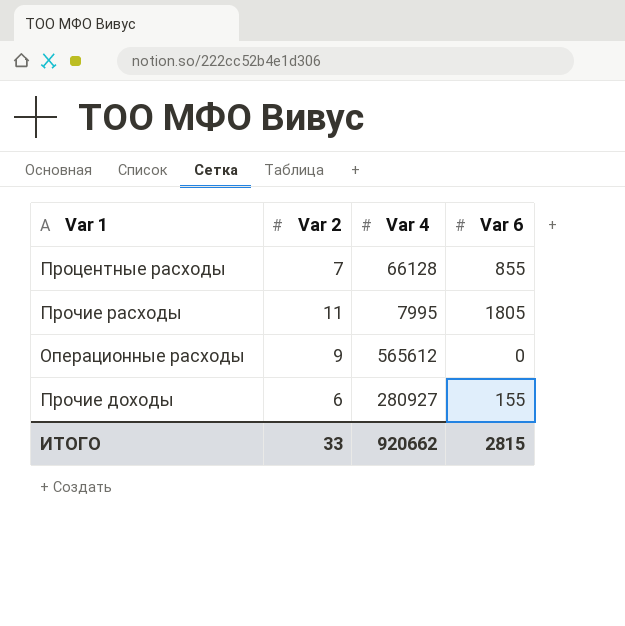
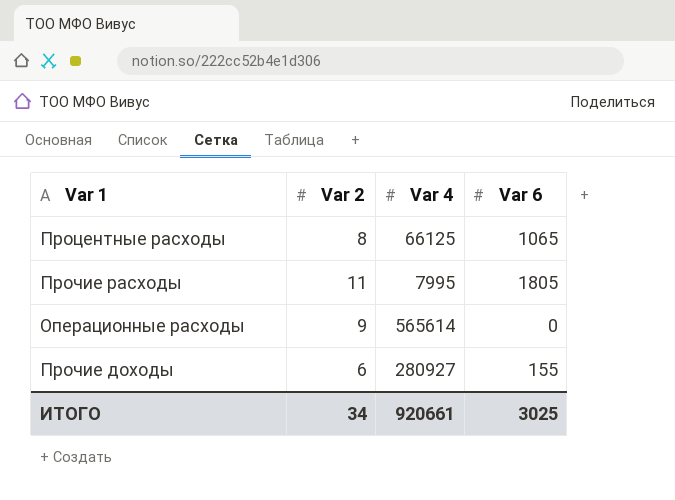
Процентные расходы | Var 2: 7 -> 8
Процентные расходы | Var 4: 66128 -> 66125
Процентные расходы | Var 6: 855 -> 1065
Операционные расходы | Var 4: 565612 -> 565614
ИТОГО | Var 2: 33 -> 34
ИТОГО | Var 4: 920662 -> 920661
ИТОГО | Var 6: 2815 -> 3025

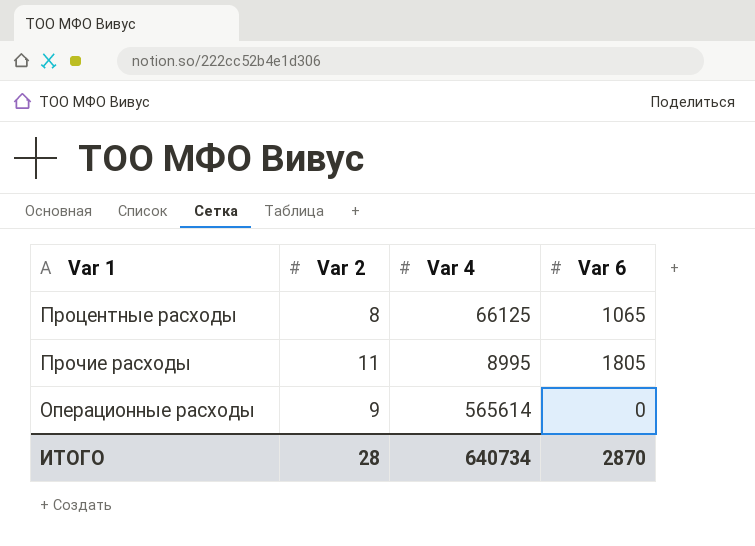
row Прочие доходы: 6 | 280927 | 155 -> none
Прочие расходы | Var 4: 7995 -> 8995
ИТОГО | Var 2: 34 -> 28
ИТОГО | Var 4: 920661 -> 640734
ИТОГО | Var 6: 3025 -> 2870

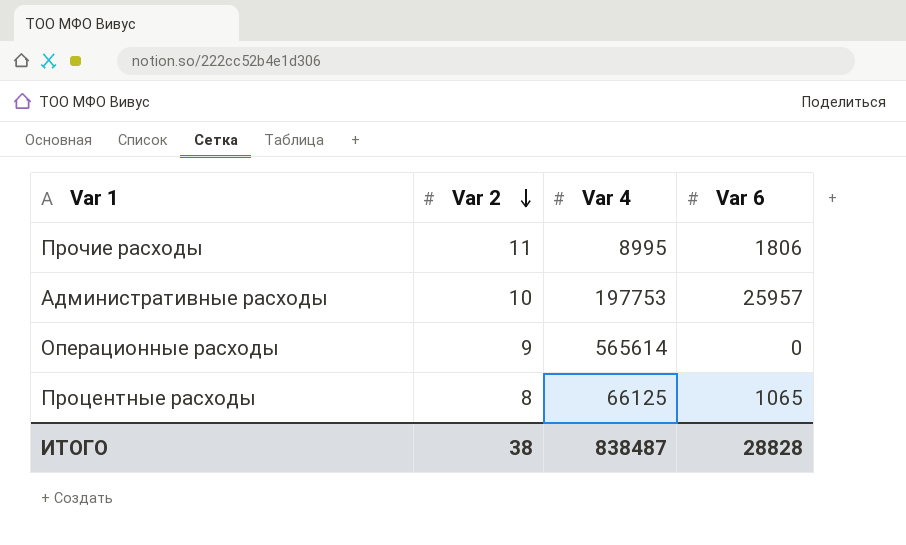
row order: none -> Var 2 descending
Прочие расходы | Var 6: 1805 -> 1806
row Административные расходы: none -> 10 | 197753 | 25957
ИТОГО | Var 2: 28 -> 38
ИТОГО | Var 4: 640734 -> 838487
ИТОГО | Var 6: 2870 -> 28828

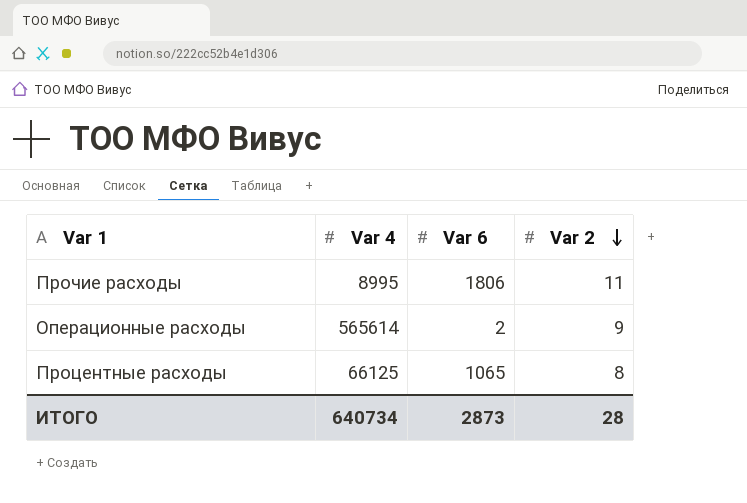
column Var 2 | position: 2 -> 4
row Административные расходы: 10 | 197753 | 25957 -> none
Операционные расходы | Var 6: 0 -> 2
ИТОГО | Var 4: 838487 -> 640734
ИТОГО | Var 6: 28828 -> 2873
ИТОГО | Var 2: 38 -> 28

